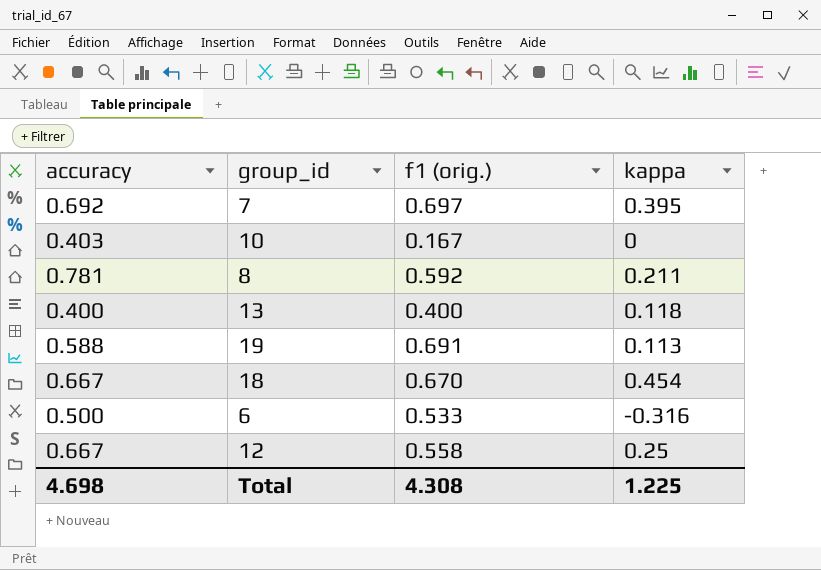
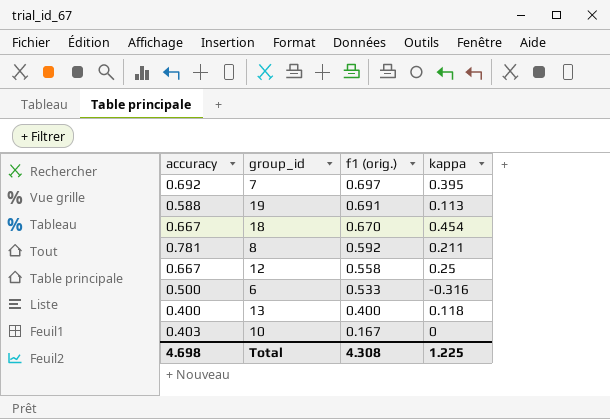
row order: none -> f1 (orig.) descending

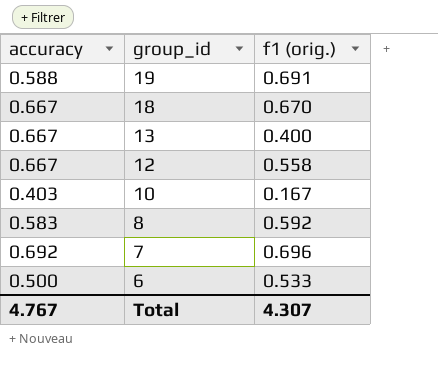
row order: f1 (orig.) descending -> group_id descending
column kappa | position: 4 -> none
13 | accuracy: 0.400 -> 0.667
8 | accuracy: 0.781 -> 0.583
7 | f1 (orig.): 0.697 -> 0.696
Total | accuracy: 4.698 -> 4.767
Total | f1 (orig.): 4.308 -> 4.307

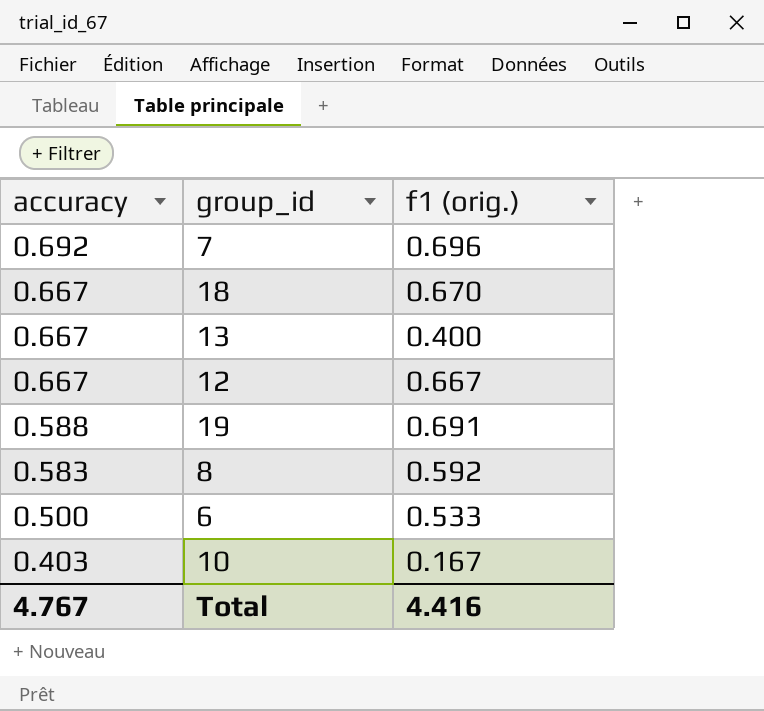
row order: group_id descending -> accuracy descending
12 | f1 (orig.): 0.558 -> 0.667
Total | f1 (orig.): 4.307 -> 4.416

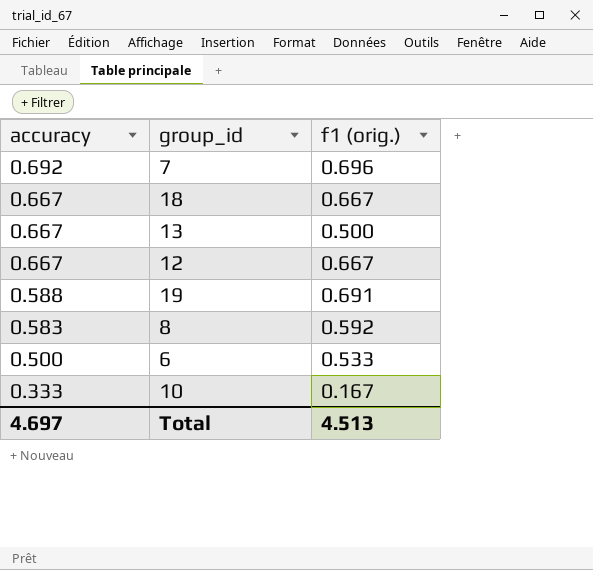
18 | f1 (orig.): 0.670 -> 0.667
13 | f1 (orig.): 0.400 -> 0.500
10 | accuracy: 0.403 -> 0.333
Total | accuracy: 4.767 -> 4.697
Total | f1 (orig.): 4.416 -> 4.513

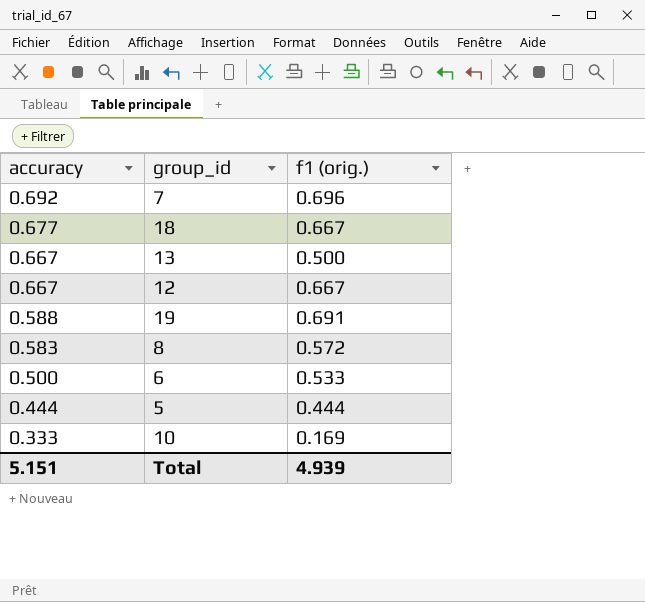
18 | accuracy: 0.667 -> 0.677
8 | f1 (orig.): 0.592 -> 0.572
row 5: none -> 0.444 | 0.444
10 | f1 (orig.): 0.167 -> 0.169
Total | accuracy: 4.697 -> 5.151
Total | f1 (orig.): 4.513 -> 4.939

